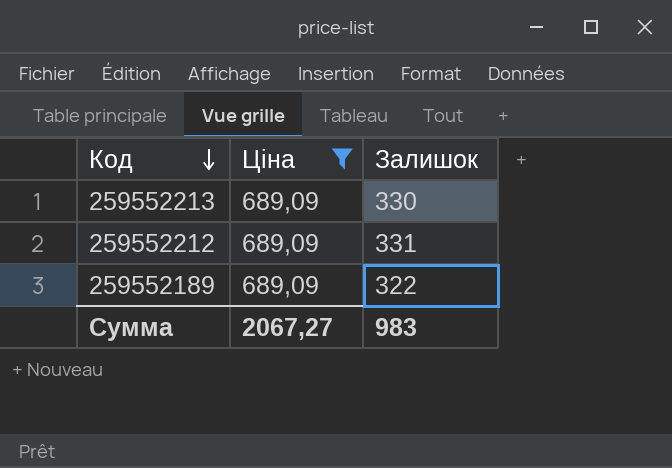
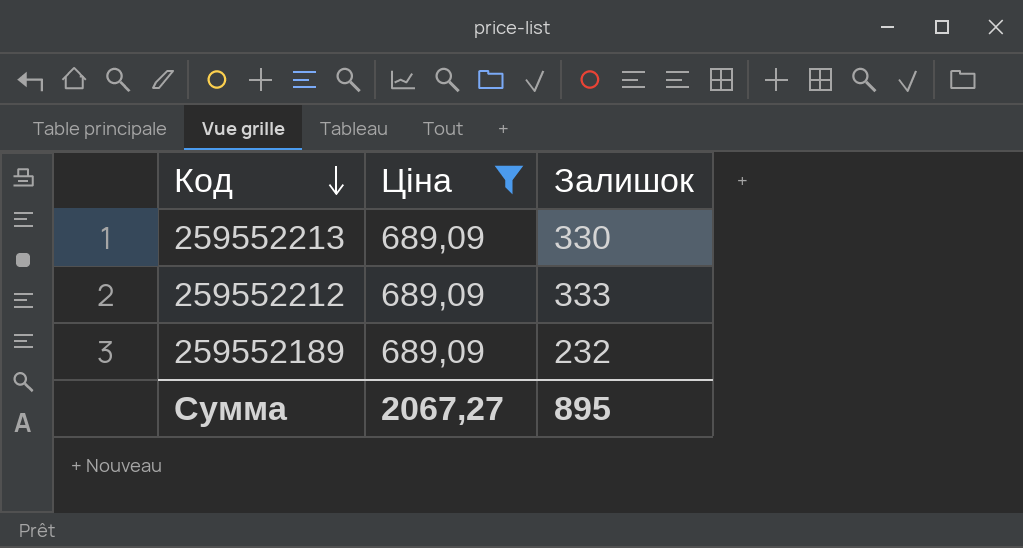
259552212 | Залишок: 331 -> 333
259552189 | Залишок: 322 -> 232
Сумма | Залишок: 983 -> 895

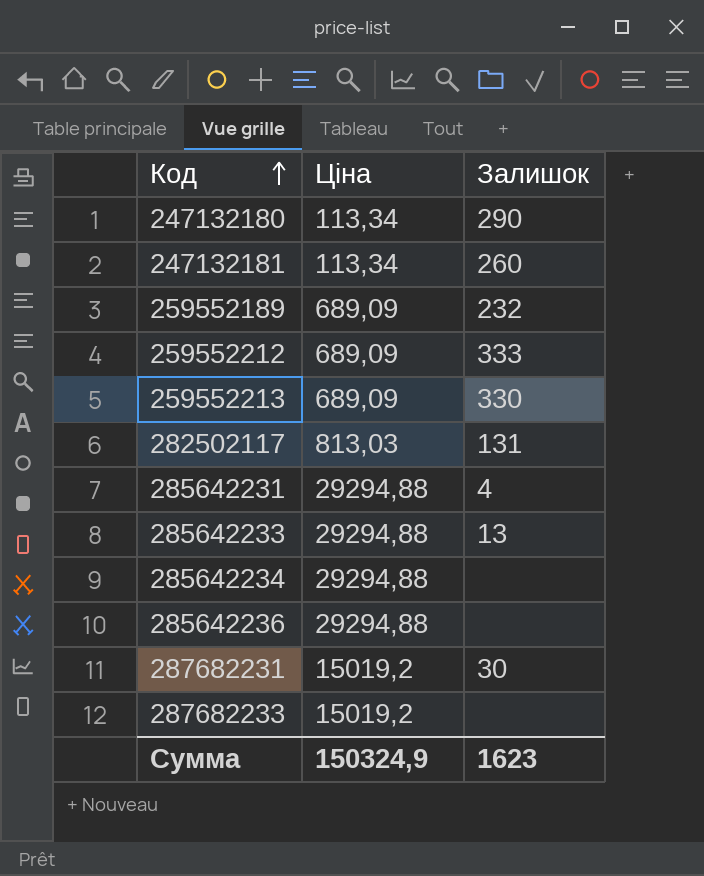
filter: Ціна = 689,09 -> none
row order: Код descending -> Код ascending
Сумма | Ціна: 2067,27 -> 150324,9
Сумма | Залишок: 895 -> 1623

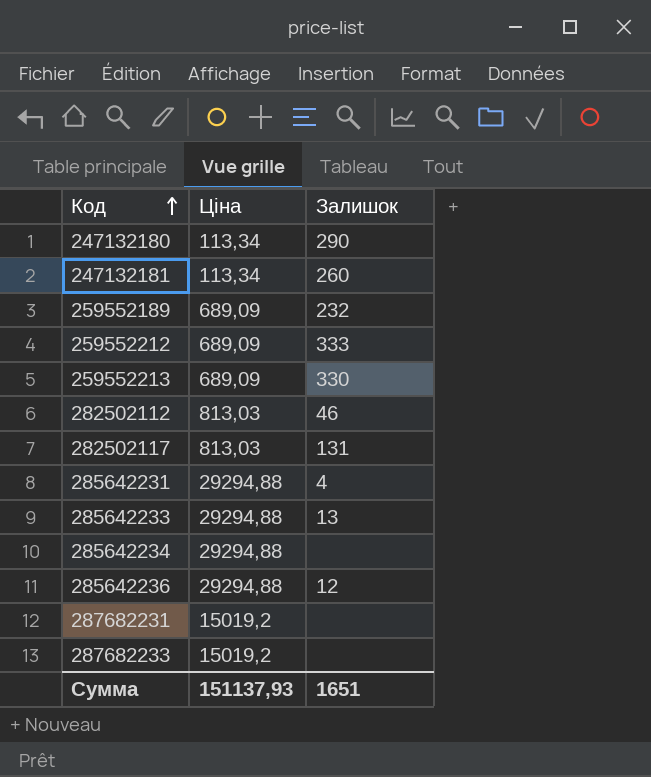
row 282502112: none -> 813,03 | 46
285642236 | Залишок: none -> 12
287682231 | Залишок: 30 -> none
Сумма | Ціна: 150324,9 -> 151137,93
Сумма | Залишок: 1623 -> 1651

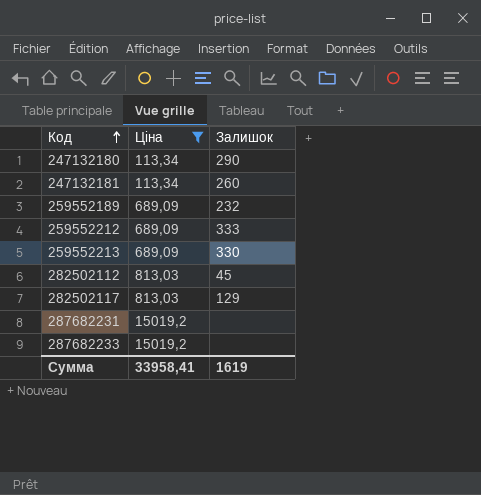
filter: none -> Ціна != 29294,88
282502112 | Залишок: 46 -> 45
282502117 | Залишок: 131 -> 129
Сумма | Ціна: 151137,93 -> 33958,41
Сумма | Залишок: 1651 -> 1619

